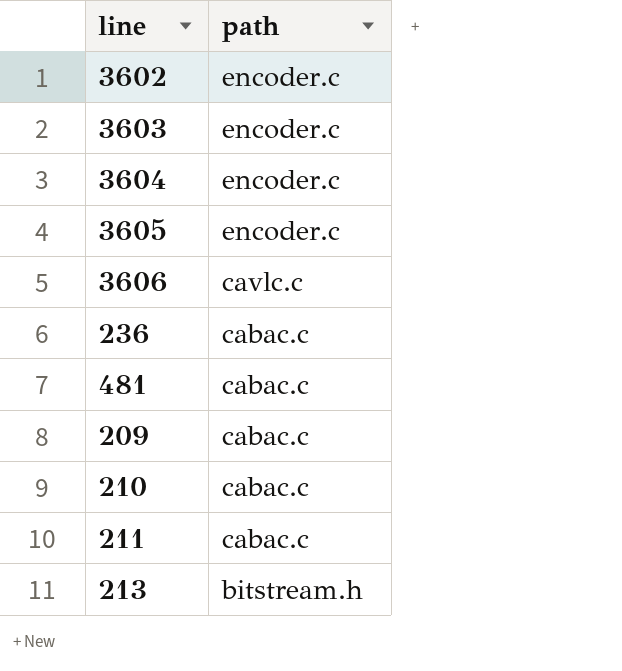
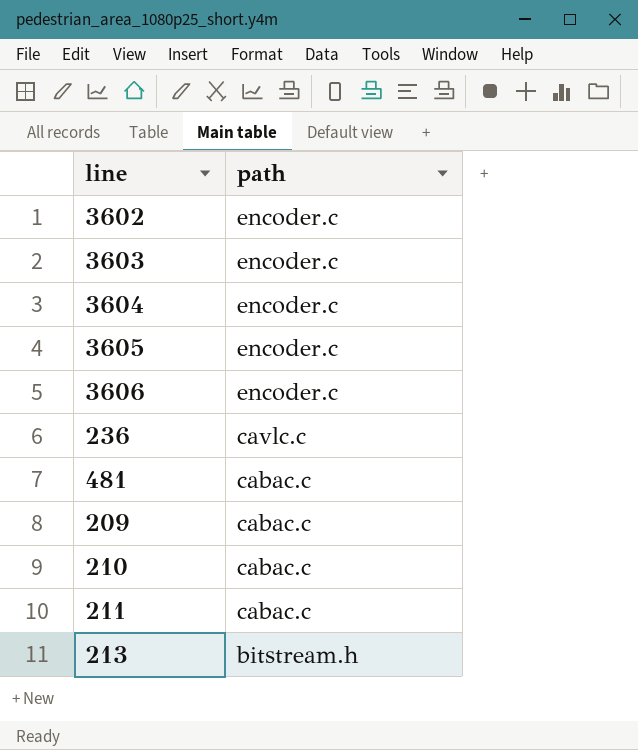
3606 | path: cavlc.c -> encoder.c
236 | path: cabac.c -> cavlc.c

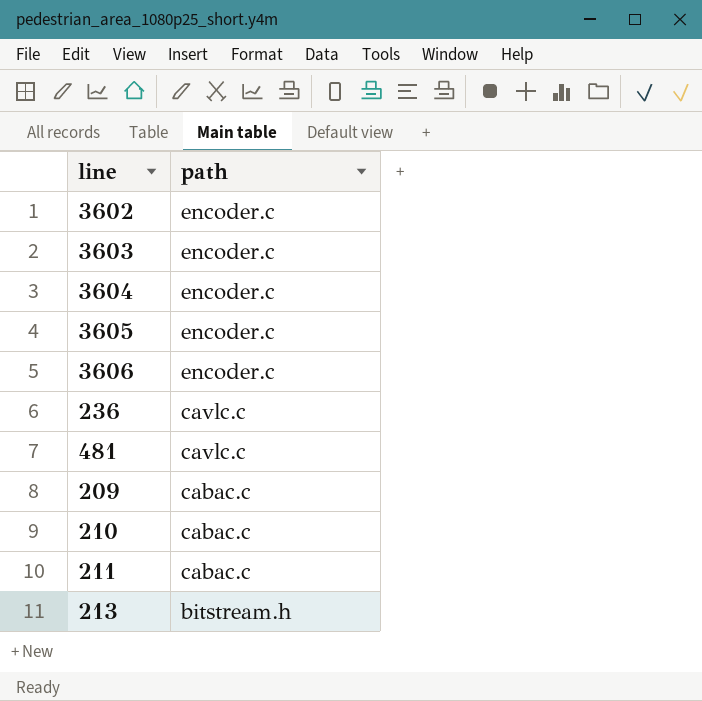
481 | path: cabac.c -> cavlc.c

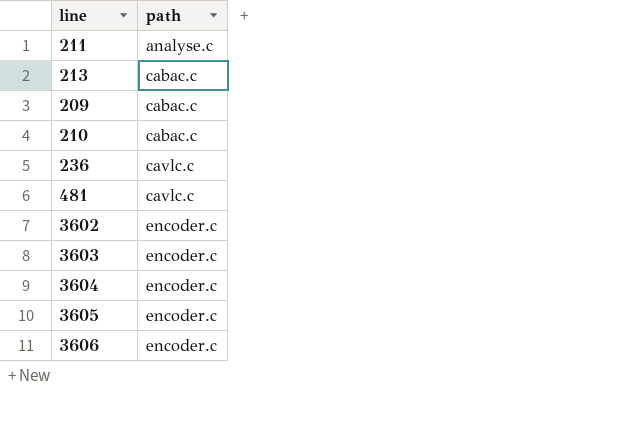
row order: path descending -> path ascending
211 | path: cabac.c -> analyse.c
213 | path: bitstream.h -> cabac.c

